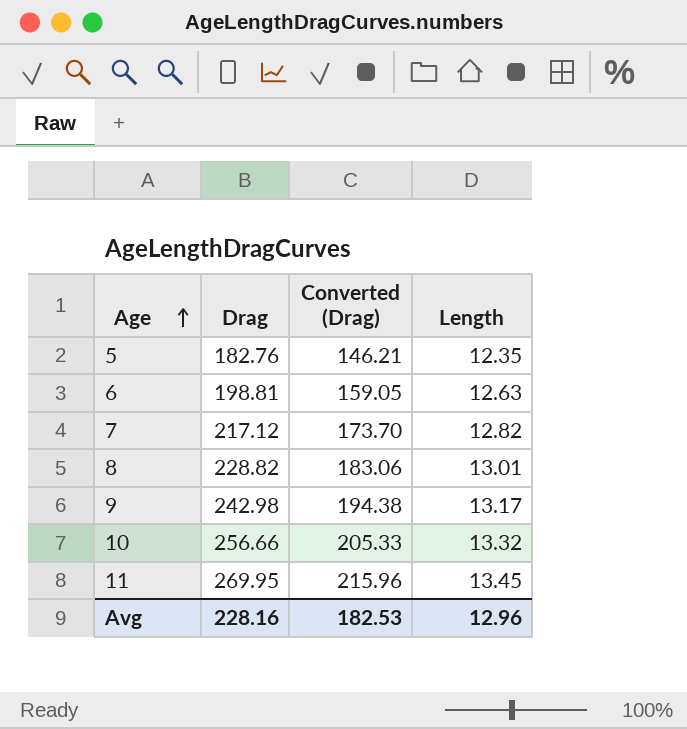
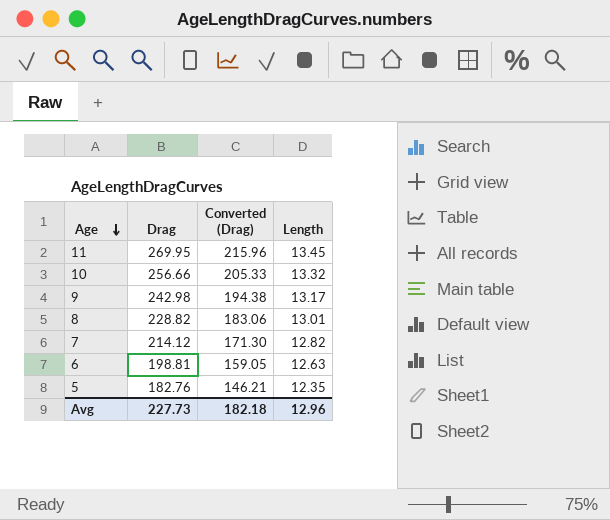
row order: Age ascending -> Age descending
7 | Drag: 217.12 -> 214.12
7 | Converted (Drag): 173.70 -> 171.30
Avg | Drag: 228.16 -> 227.73
Avg | Converted (Drag): 182.53 -> 182.18

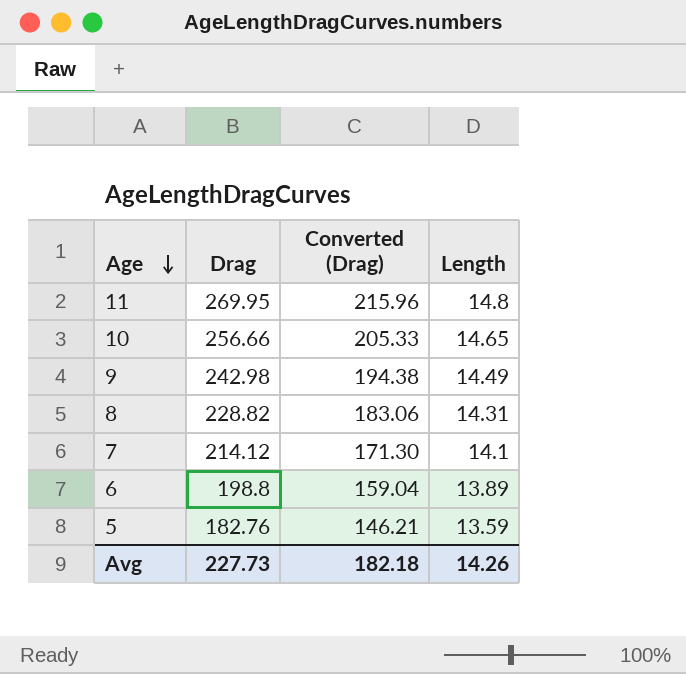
11 | Length: 13.45 -> 14.8
10 | Length: 13.32 -> 14.65
9 | Length: 13.17 -> 14.49
8 | Length: 13.01 -> 14.31
7 | Length: 12.82 -> 14.1
6 | Drag: 198.81 -> 198.8
6 | Converted (Drag): 159.05 -> 159.04
6 | Length: 12.63 -> 13.89
5 | Length: 12.35 -> 13.59
Avg | Length: 12.96 -> 14.26

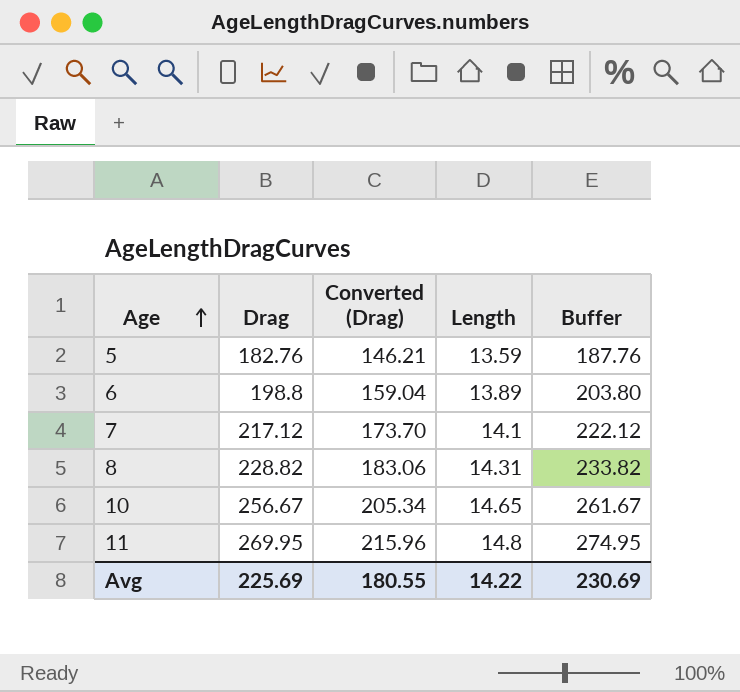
row order: Age descending -> Age ascending
column Buffer | formula: none -> [Drag] + 5
row 9: 242.98 | 194.38 | 14.49 -> none
7 | Drag: 214.12 -> 217.12
7 | Converted (Drag): 171.30 -> 173.70
10 | Drag: 256.66 -> 256.67
10 | Converted (Drag): 205.33 -> 205.34
Avg | Drag: 227.73 -> 225.69
Avg | Converted (Drag): 182.18 -> 180.55
Avg | Length: 14.26 -> 14.22

